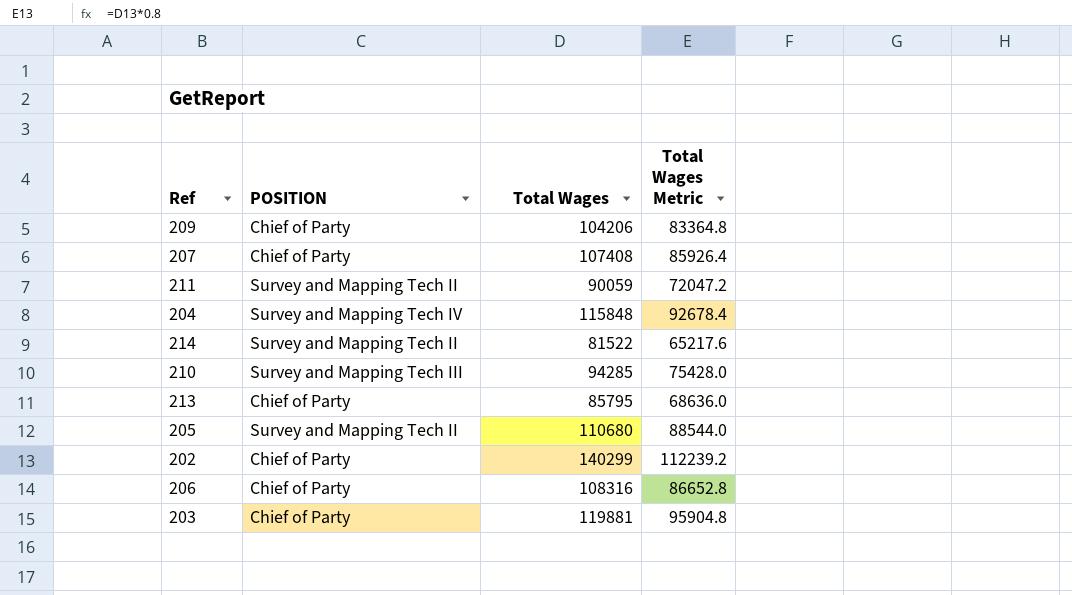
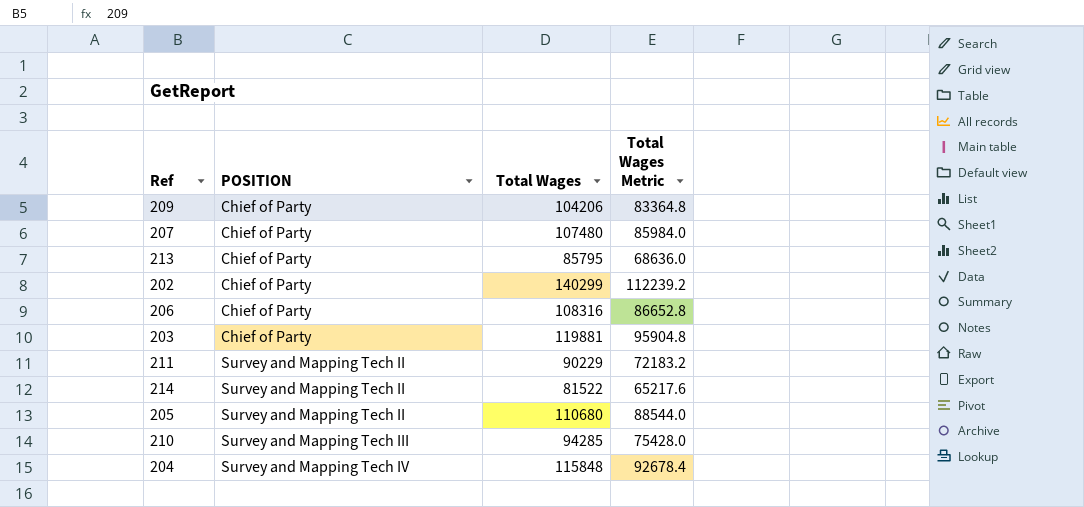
row order: none -> POSITION ascending
207 | Total Wages: 107408 -> 107480
207 | Total Wages Metric: 85926.4 -> 85984.0
211 | Total Wages: 90059 -> 90229
211 | Total Wages Metric: 72047.2 -> 72183.2

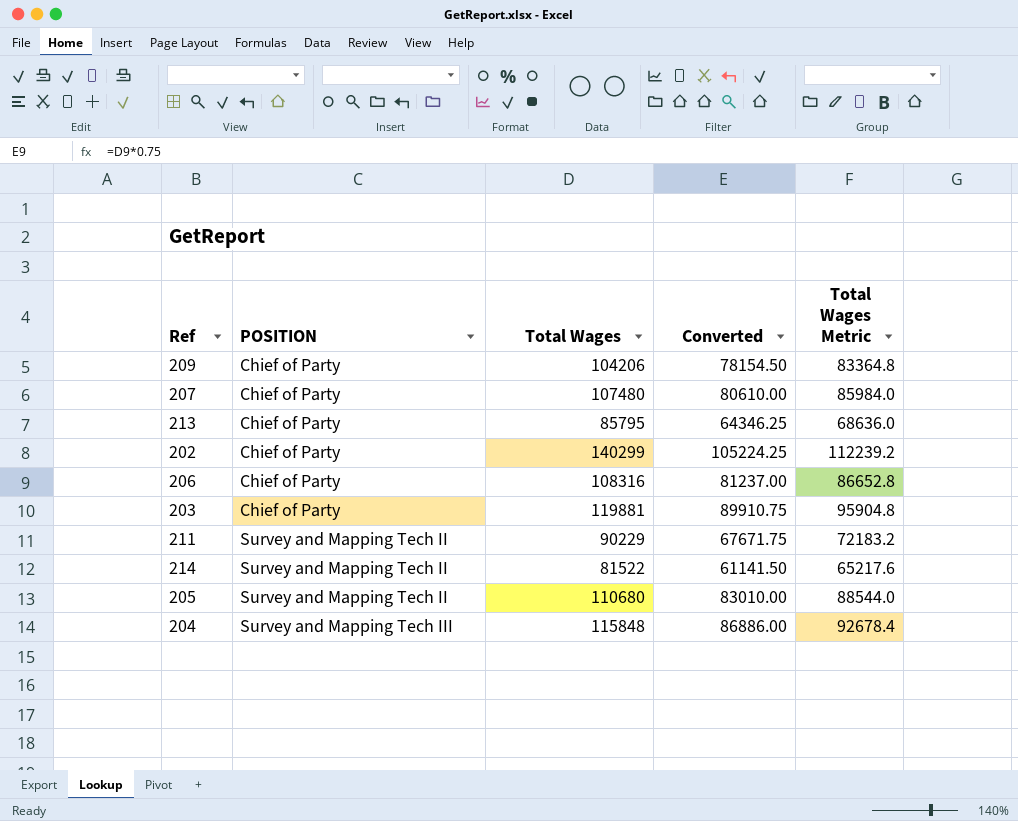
column Converted | formula: none -> [Total Wages] * 0.75
row 210: Survey and Mapping Tech III | 94285 | 75428.0 -> none
204 | POSITION: Survey and Mapping Tech IV -> Survey and Mapping Tech III

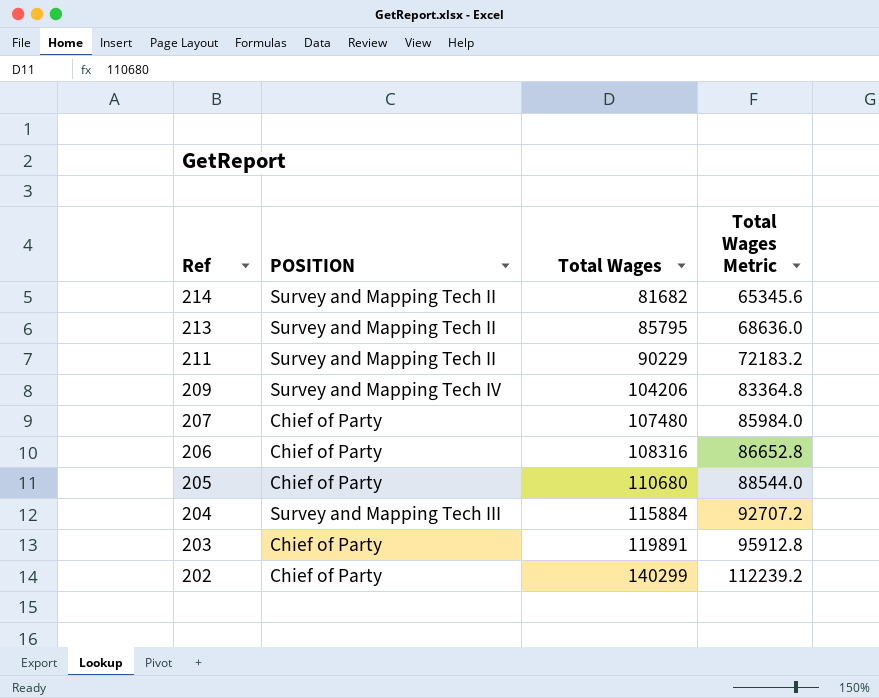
row order: POSITION ascending -> Ref descending
column Converted | formula: [Total Wages] * 0.75 -> none
214 | Total Wages: 81522 -> 81682
214 | Total Wages Metric: 65217.6 -> 65345.6
213 | POSITION: Chief of Party -> Survey and Mapping Tech II
209 | POSITION: Chief of Party -> Survey and Mapping Tech IV
205 | POSITION: Survey and Mapping Tech II -> Chief of Party
204 | Total Wages: 115848 -> 115884
204 | Total Wages Metric: 92678.4 -> 92707.2
203 | Total Wages: 119881 -> 119891
203 | Total Wages Metric: 95904.8 -> 95912.8

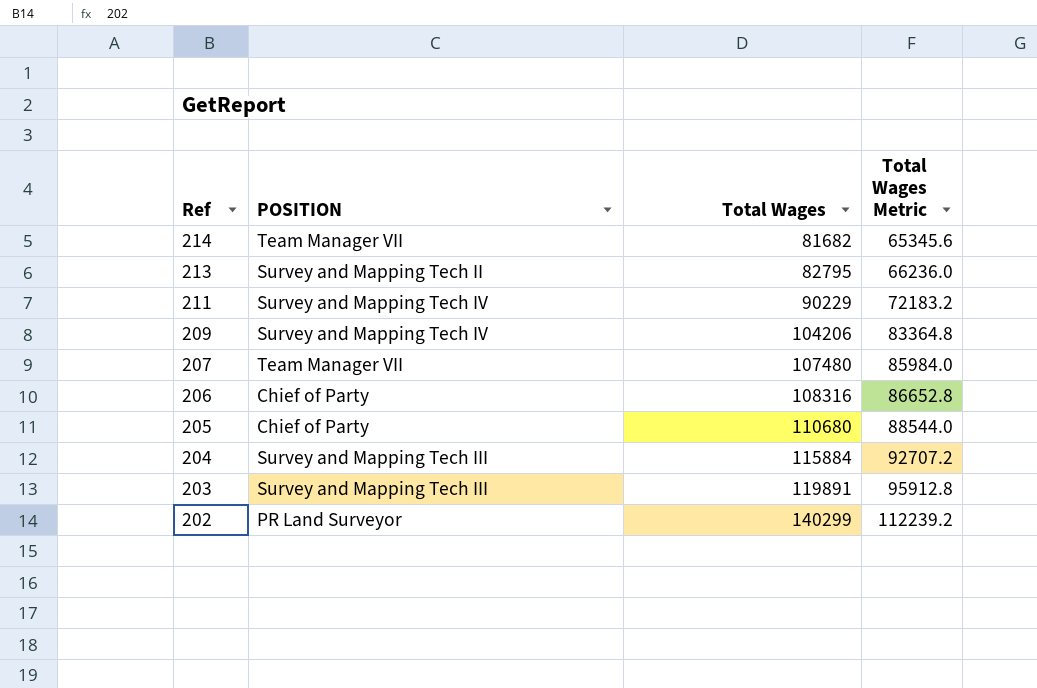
214 | POSITION: Survey and Mapping Tech II -> Team Manager VII
213 | Total Wages: 85795 -> 82795
213 | Total Wages Metric: 68636.0 -> 66236.0
211 | POSITION: Survey and Mapping Tech II -> Survey and Mapping Tech IV
207 | POSITION: Chief of Party -> Team Manager VII
203 | POSITION: Chief of Party -> Survey and Mapping Tech III
202 | POSITION: Chief of Party -> PR Land Surveyor

